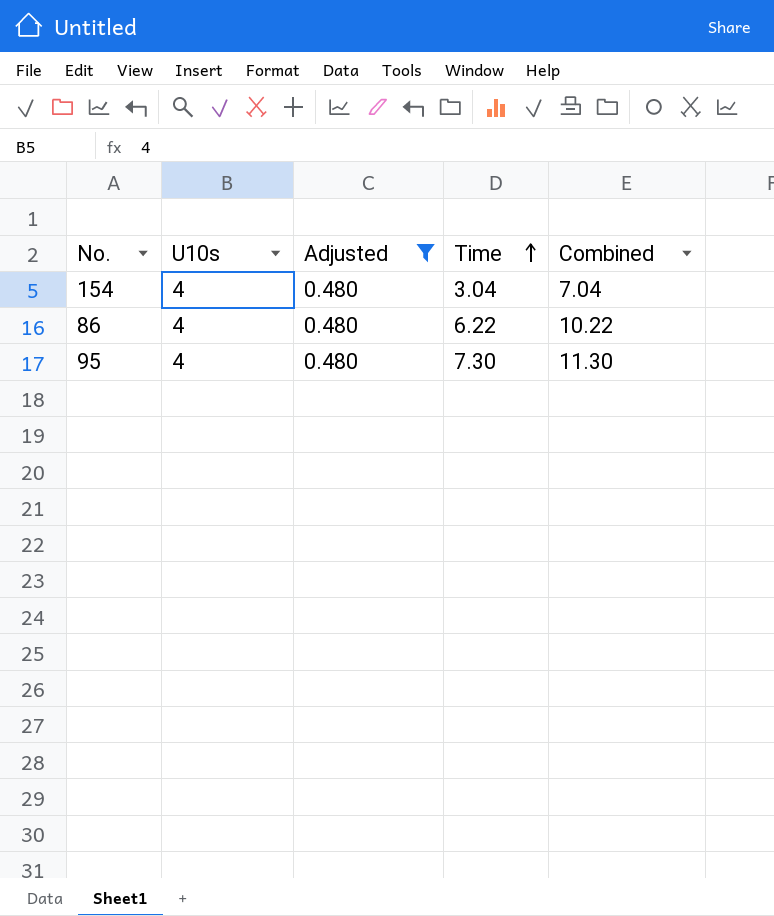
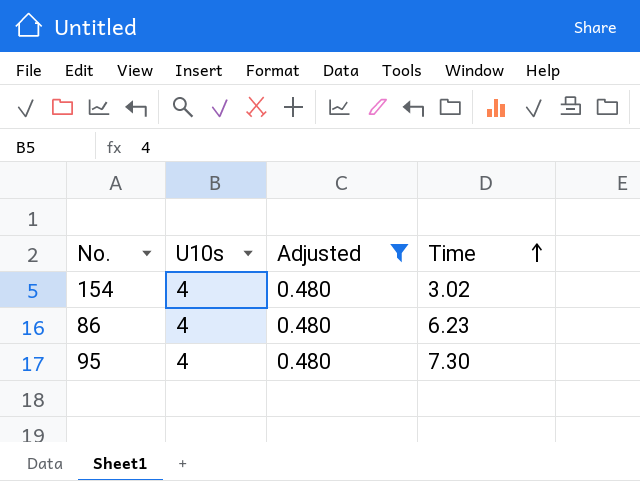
column Combined | formula: [U10s] + [Time] -> none
154 | Time: 3.04 -> 3.02
86 | Time: 6.22 -> 6.23

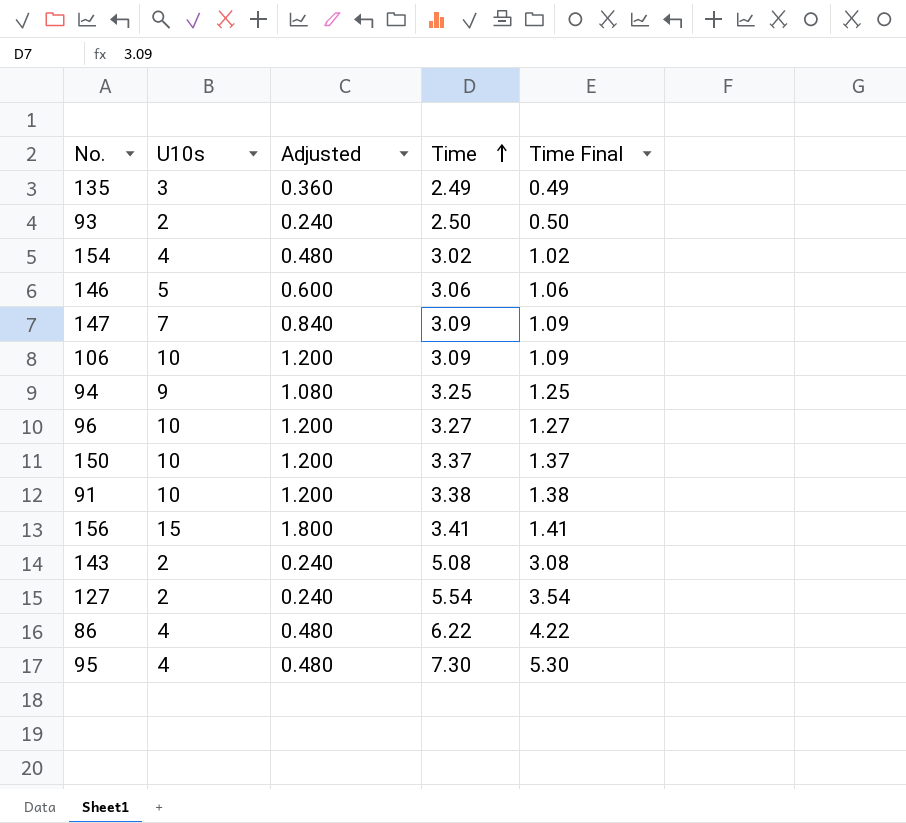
filter: Adjusted = 0.480 -> none
column Time Final | formula: none -> [Time] - 2
86 | Time: 6.23 -> 6.22

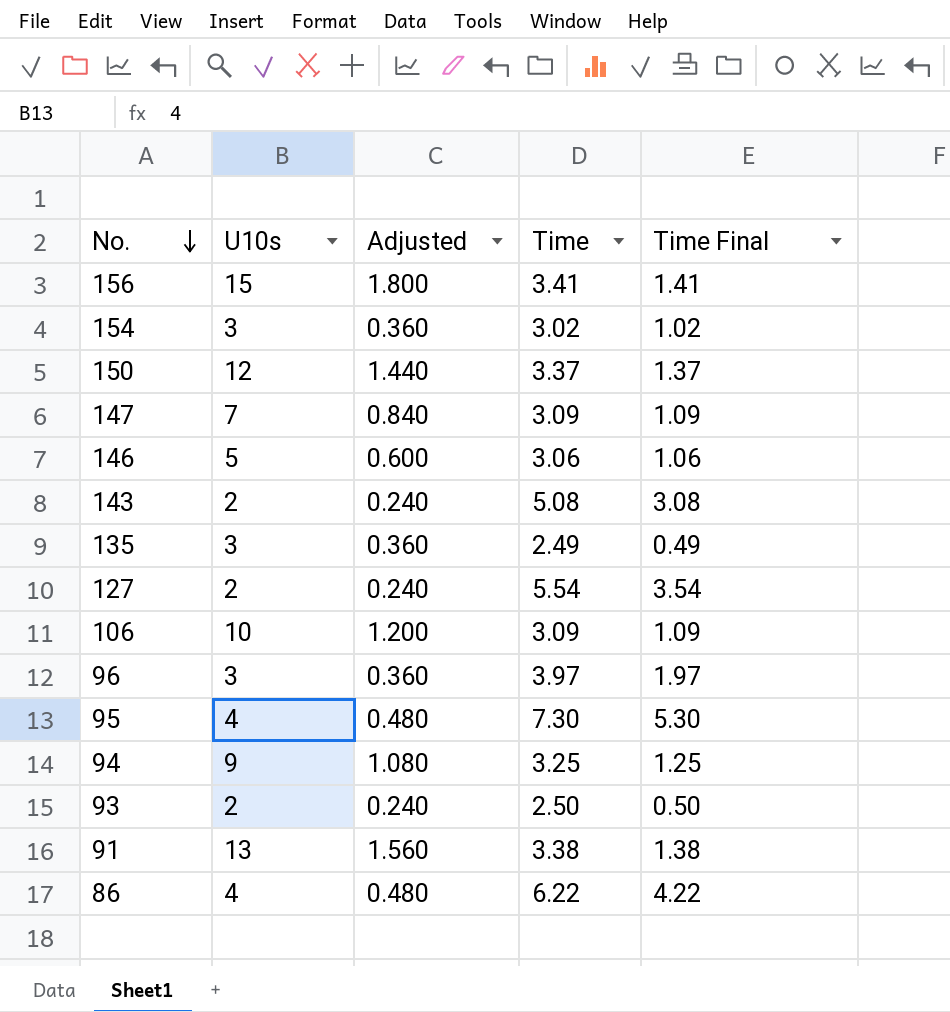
row order: Time ascending -> No. descending
154 | U10s: 4 -> 3
154 | Adjusted: 0.480 -> 0.360
150 | U10s: 10 -> 12
150 | Adjusted: 1.200 -> 1.440
96 | U10s: 10 -> 3
96 | Adjusted: 1.200 -> 0.360
96 | Time: 3.27 -> 3.97
96 | Time Final: 1.27 -> 1.97
91 | U10s: 10 -> 13
91 | Adjusted: 1.200 -> 1.560

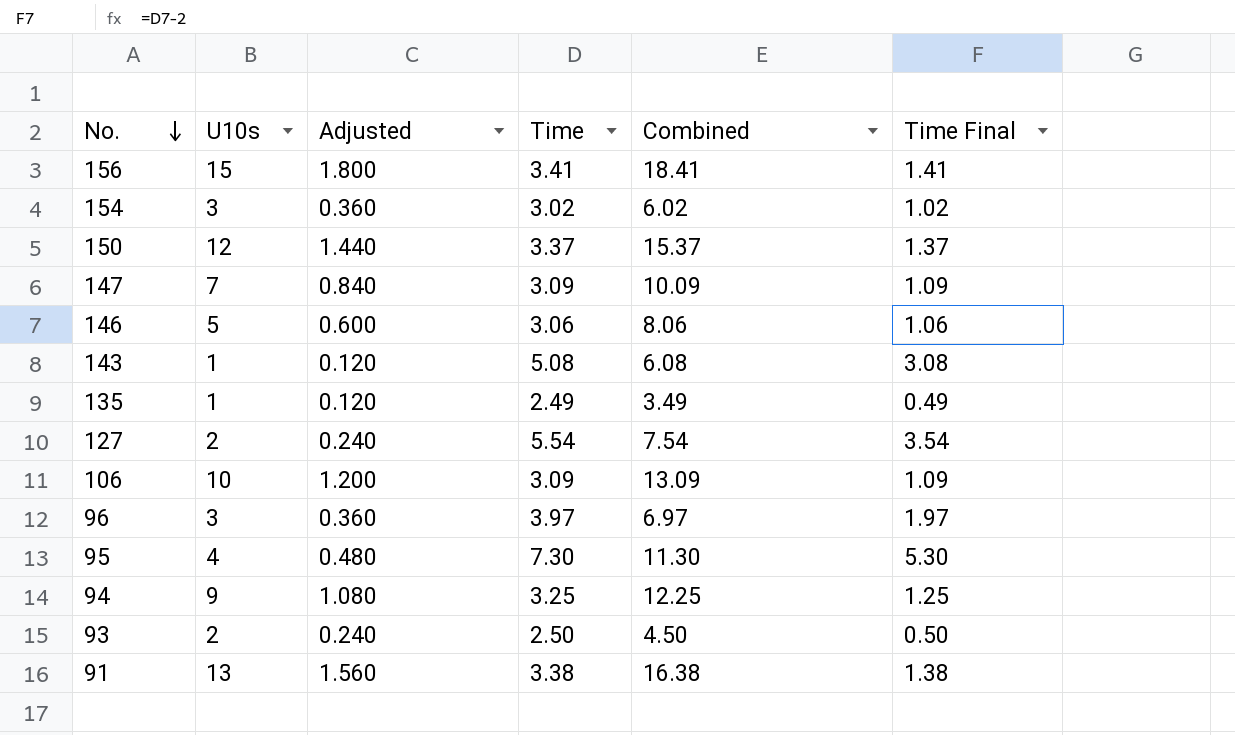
column Combined | formula: none -> [U10s] + [Time]
row 86: 4 | 0.480 | 6.22 | 4.22 -> none
143 | U10s: 2 -> 1
143 | Adjusted: 0.240 -> 0.120
135 | U10s: 3 -> 1
135 | Adjusted: 0.360 -> 0.120

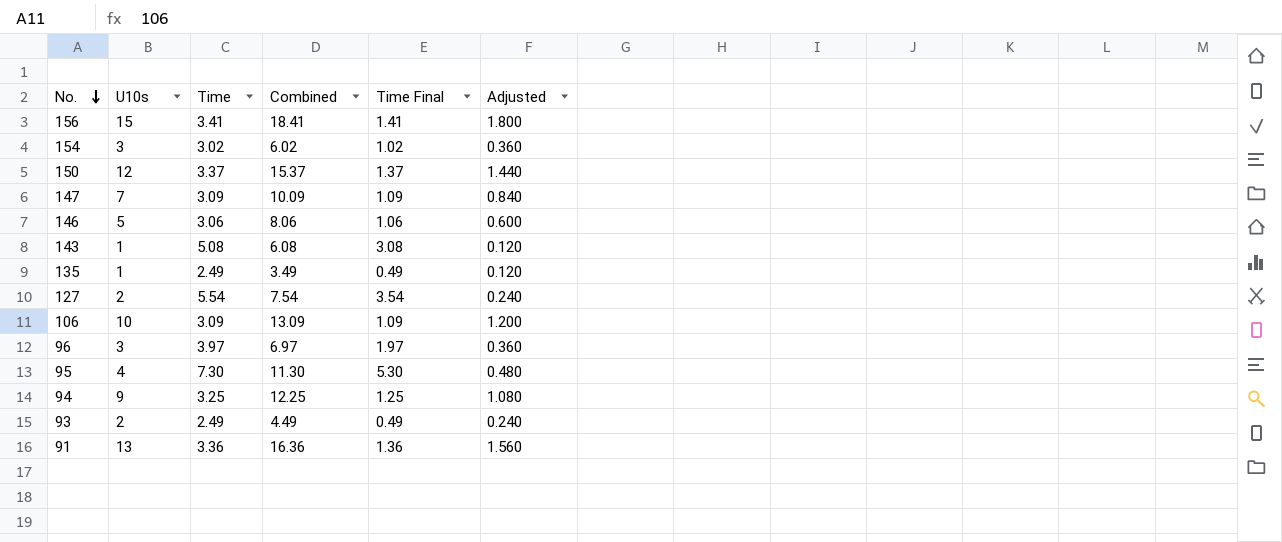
column Adjusted | position: 3 -> 6
93 | Time: 2.50 -> 2.49
93 | Combined: 4.50 -> 4.49
93 | Time Final: 0.50 -> 0.49
91 | Time: 3.38 -> 3.36
91 | Combined: 16.38 -> 16.36
91 | Time Final: 1.38 -> 1.36

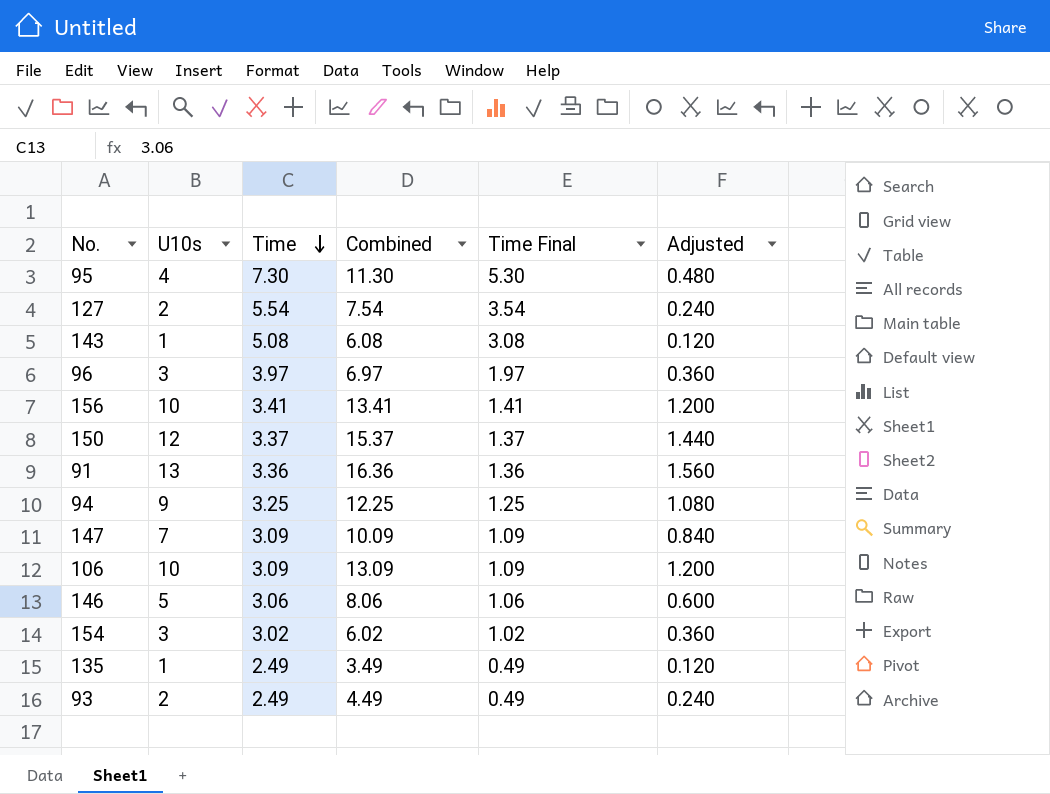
row order: No. descending -> Time descending
156 | U10s: 15 -> 10
156 | Combined: 18.41 -> 13.41
156 | Adjusted: 1.800 -> 1.200

